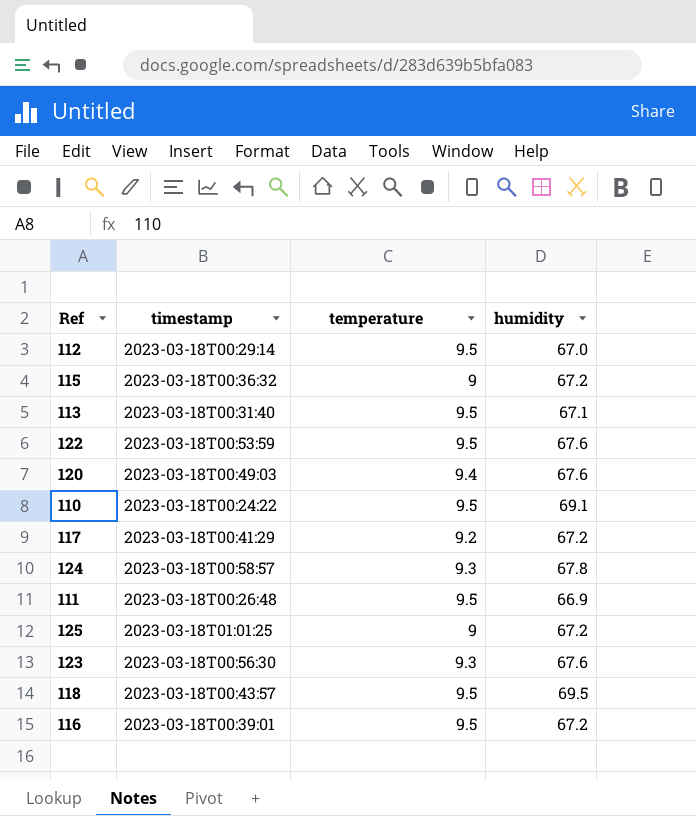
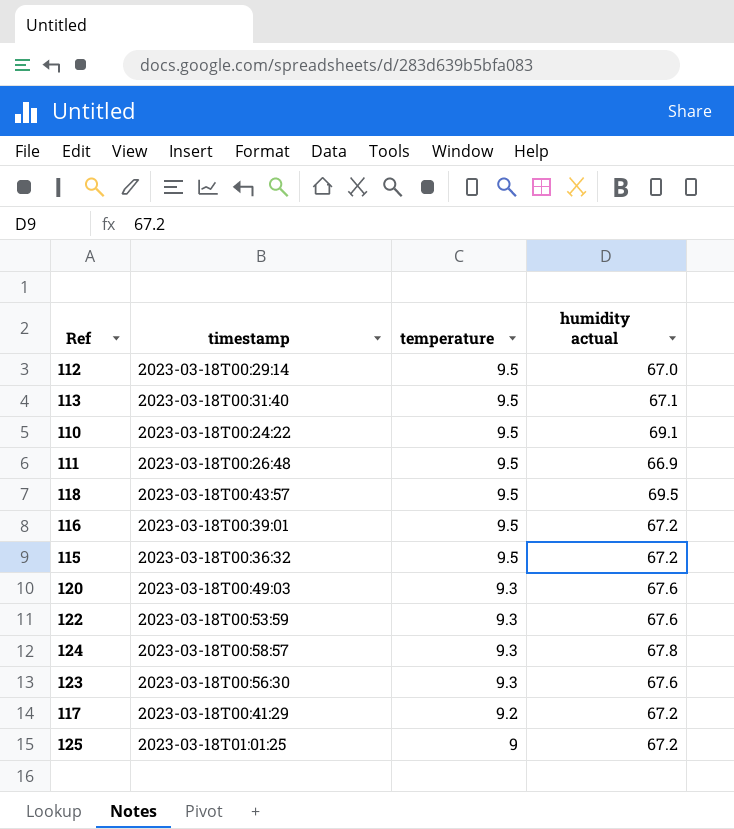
row order: none -> temperature descending
column name: humidity -> humidity actual
115 | temperature: 9 -> 9.5
120 | temperature: 9.4 -> 9.3
122 | temperature: 9.5 -> 9.3

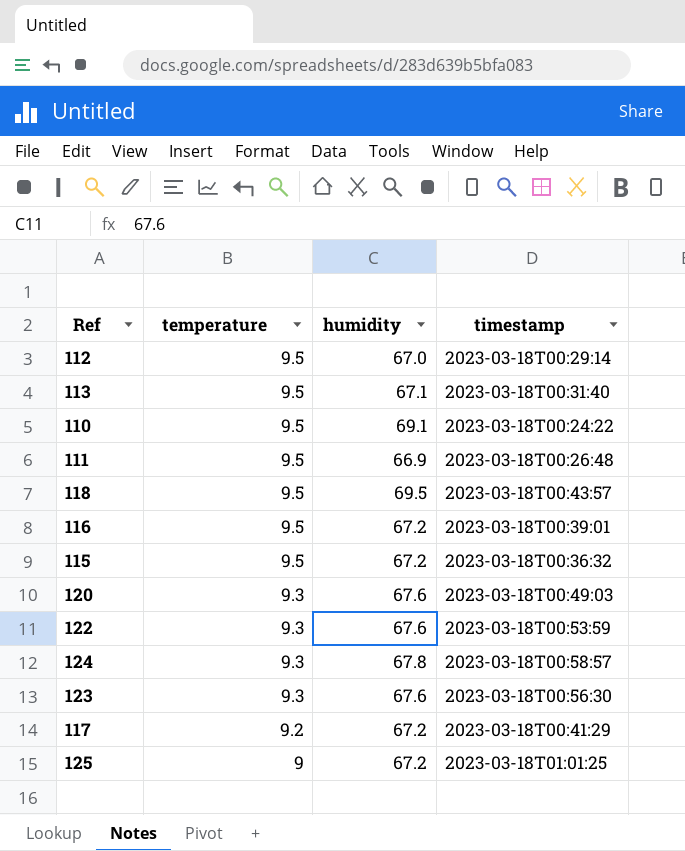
column name: humidity actual -> humidity
column timestamp | position: 2 -> 4

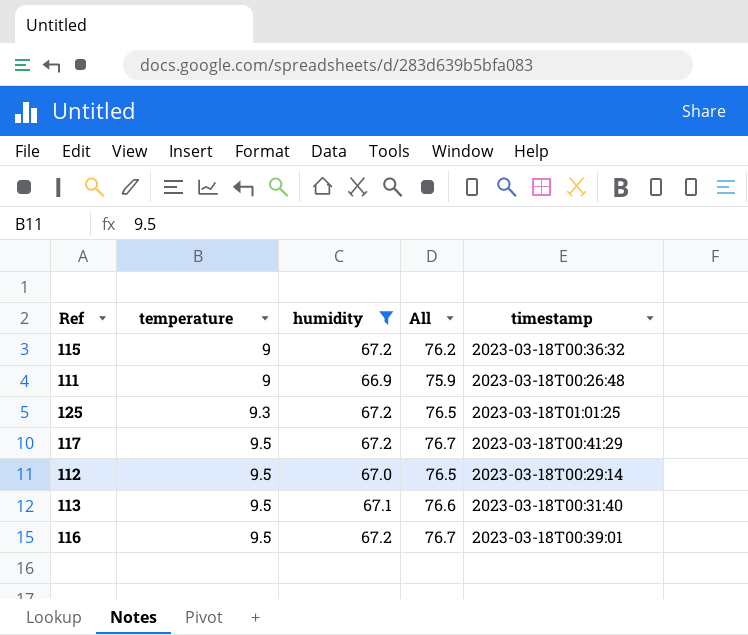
filter: none -> humidity <= 67.2
row order: temperature descending -> temperature ascending
column All | formula: none -> [temperature] + [humidity]
115 | temperature: 9.5 -> 9
111 | temperature: 9.5 -> 9
125 | temperature: 9 -> 9.3
117 | temperature: 9.2 -> 9.5

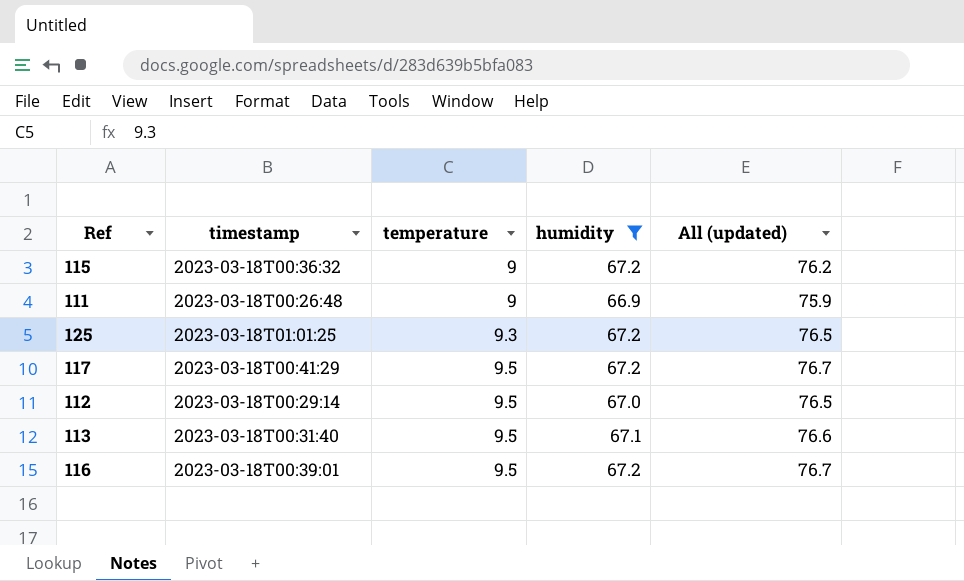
column timestamp | position: 5 -> 2
column name: All -> All (updated)

